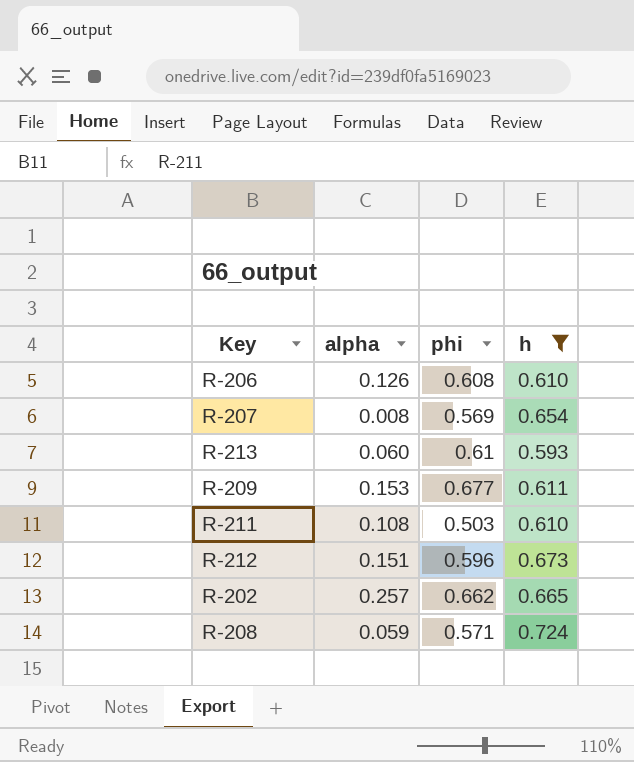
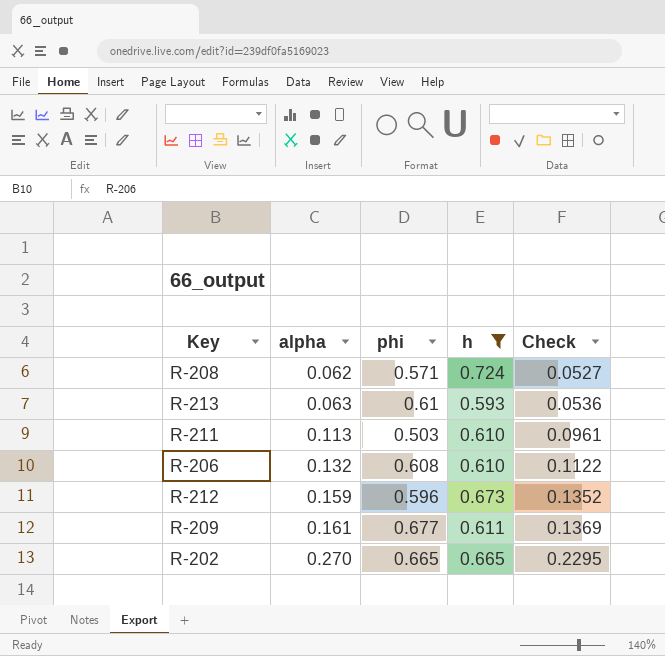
row order: none -> alpha ascending
column Check | formula: none -> [alpha] * 0.85
row R-207: 0.008 | 0.569 | 0.654 -> none
R-208 | alpha: 0.059 -> 0.062
R-213 | alpha: 0.060 -> 0.063
R-211 | alpha: 0.108 -> 0.113
R-206 | alpha: 0.126 -> 0.132
R-212 | alpha: 0.151 -> 0.159
R-209 | alpha: 0.153 -> 0.161
R-202 | alpha: 0.257 -> 0.270
R-202 | phi: 0.662 -> 0.665

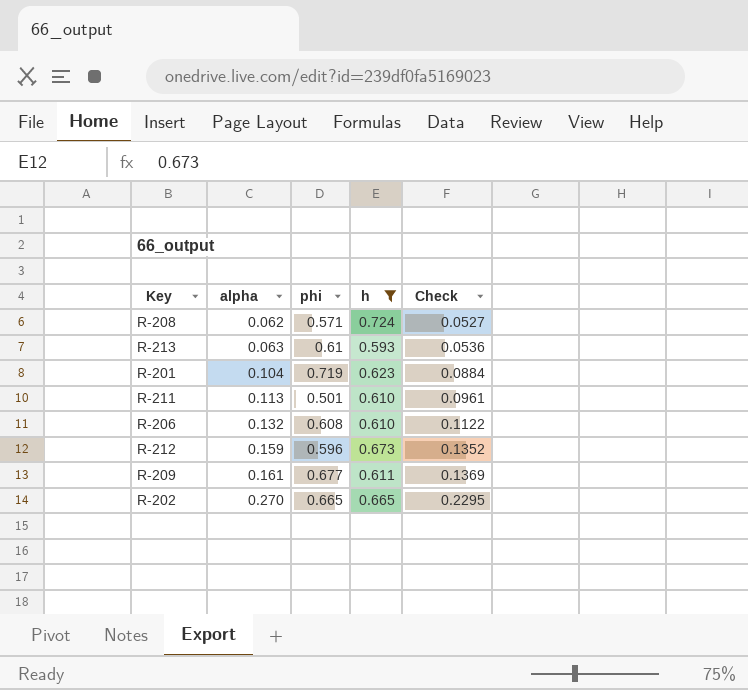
row R-201: none -> 0.104 | 0.719 | 0.623 | 0.0884
R-211 | phi: 0.503 -> 0.501

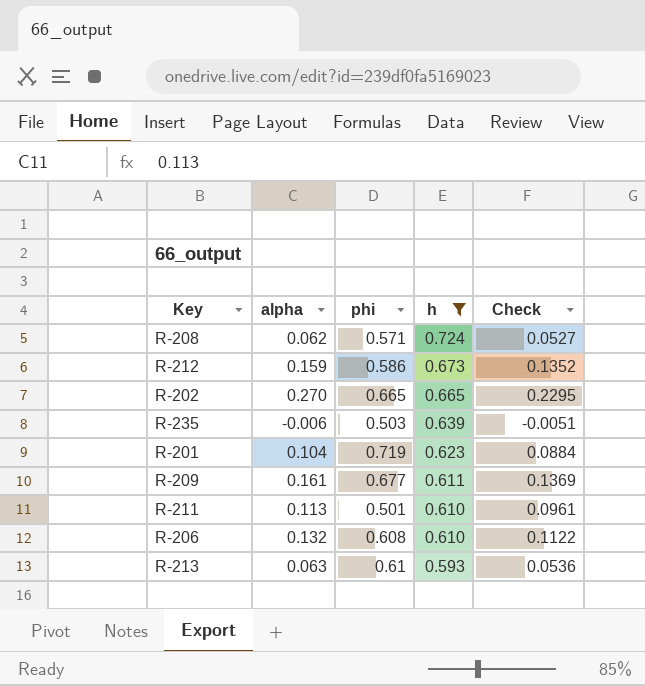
row order: alpha ascending -> h descending
R-212 | phi: 0.596 -> 0.586
row R-235: none -> -0.006 | 0.503 | 0.639 | -0.0051

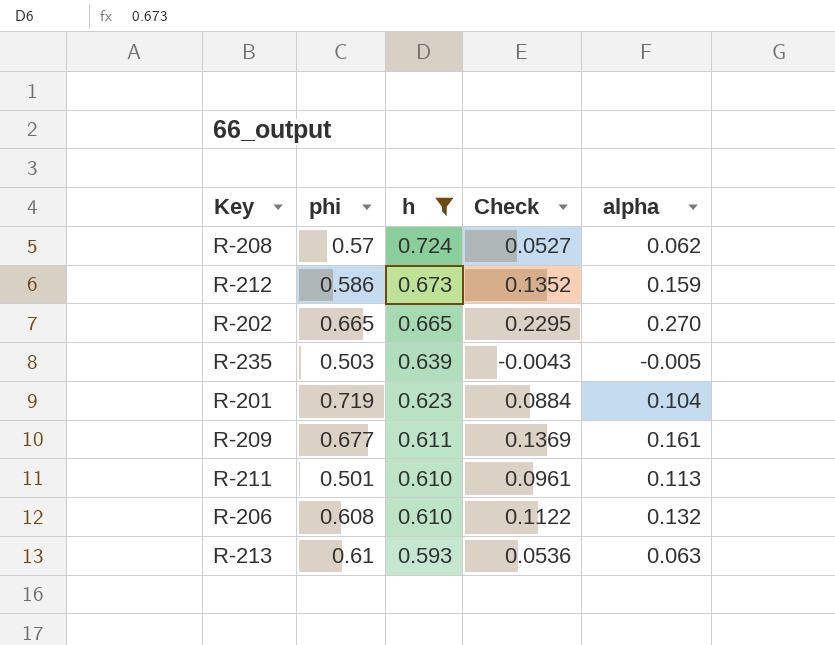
column alpha | position: 2 -> 5
R-208 | phi: 0.571 -> 0.57
R-235 | Check: -0.0051 -> -0.0043
R-235 | alpha: -0.006 -> -0.005

